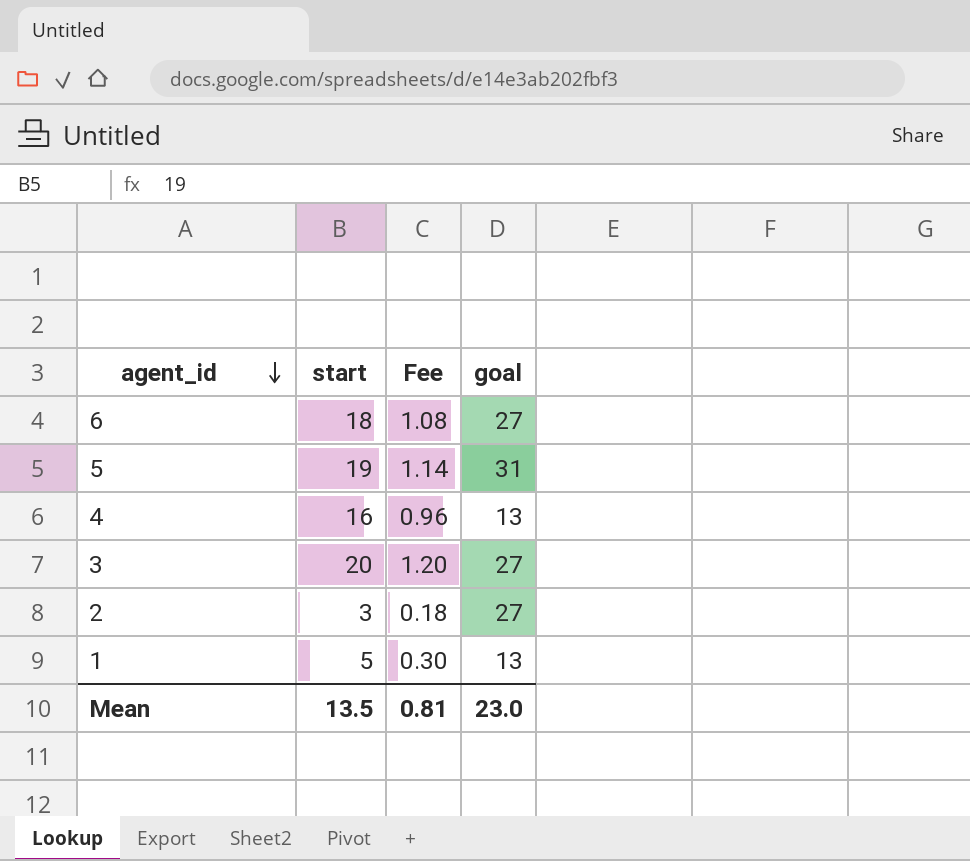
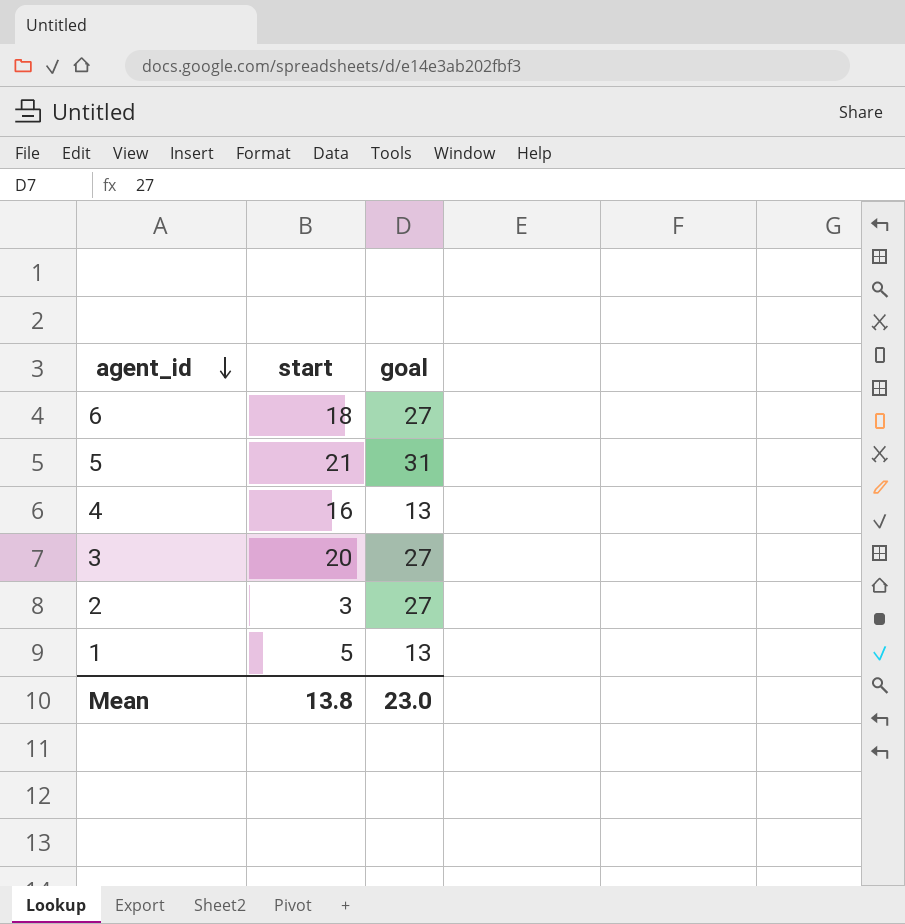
column Fee | formula: [start] * 0.06 -> none
5 | start: 19 -> 21
Mean | start: 13.5 -> 13.8

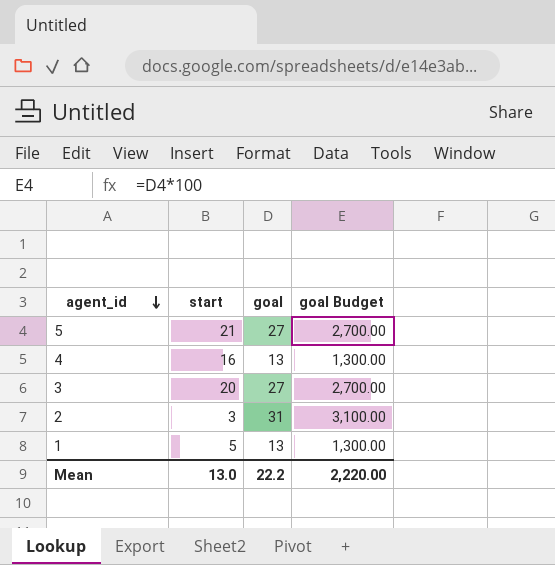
column goal Budget | formula: none -> [goal] * 100
row 6: 18 | 27 -> none
5 | goal: 31 -> 27
2 | goal: 27 -> 31
Mean | start: 13.8 -> 13.0
Mean | goal: 23.0 -> 22.2

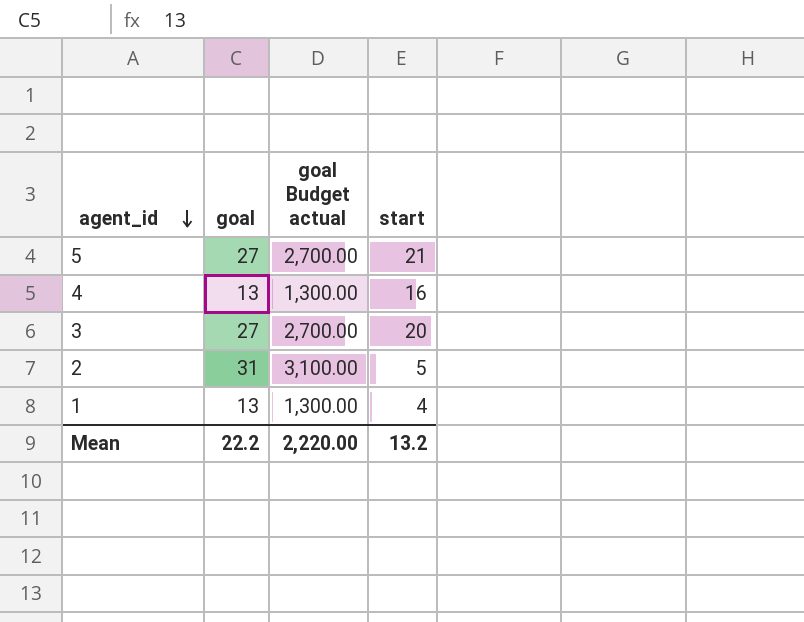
column name: goal Budget -> goal Budget actual
column start | position: 2 -> 4
2 | start: 3 -> 5
1 | start: 5 -> 4
Mean | start: 13.0 -> 13.2

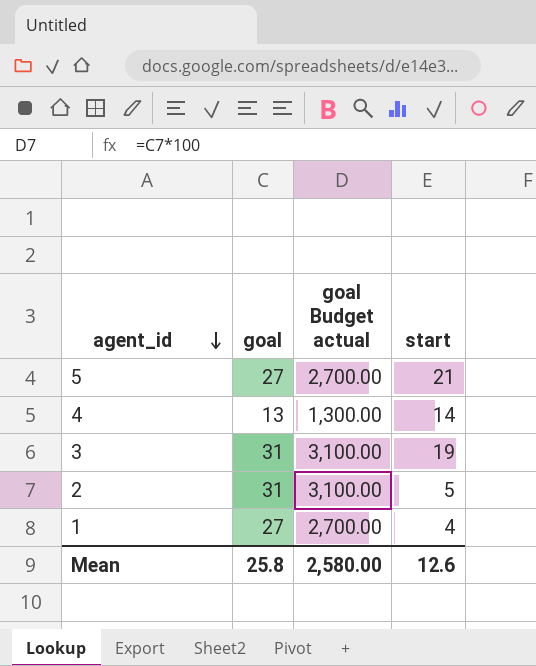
4 | start: 16 -> 14
3 | goal: 27 -> 31
3 | goal Budget actual: 2,700.00 -> 3,100.00
3 | start: 20 -> 19
1 | goal: 13 -> 27
1 | goal Budget actual: 1,300.00 -> 2,700.00
Mean | goal: 22.2 -> 25.8
Mean | goal Budget actual: 2,220.00 -> 2,580.00
Mean | start: 13.2 -> 12.6

